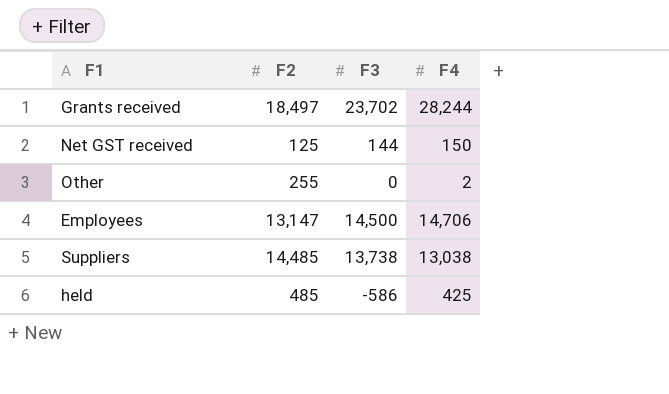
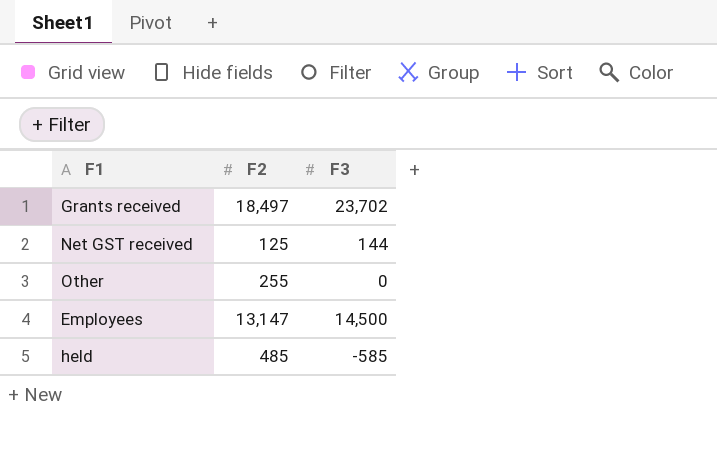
column F4 | position: 4 -> none
row Suppliers: 14,485 | 13,738 | 13,038 -> none
held | F3: -586 -> -585

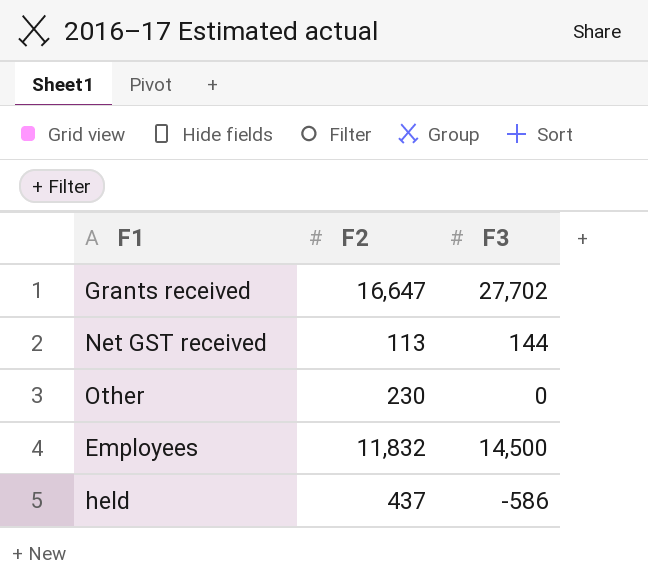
Grants received | F2: 18,497 -> 16,647
Grants received | F3: 23,702 -> 27,702
Net GST received | F2: 125 -> 113
Other | F2: 255 -> 230
Employees | F2: 13,147 -> 11,832
held | F2: 485 -> 437
held | F3: -585 -> -586

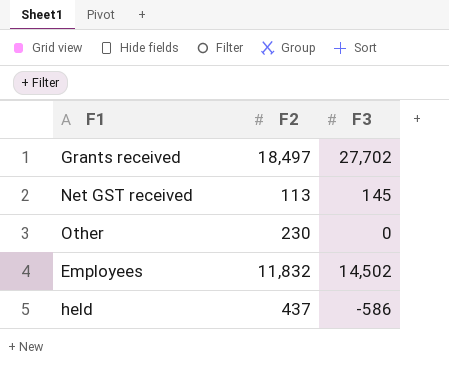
Grants received | F2: 16,647 -> 18,497
Net GST received | F3: 144 -> 145
Employees | F3: 14,500 -> 14,502

